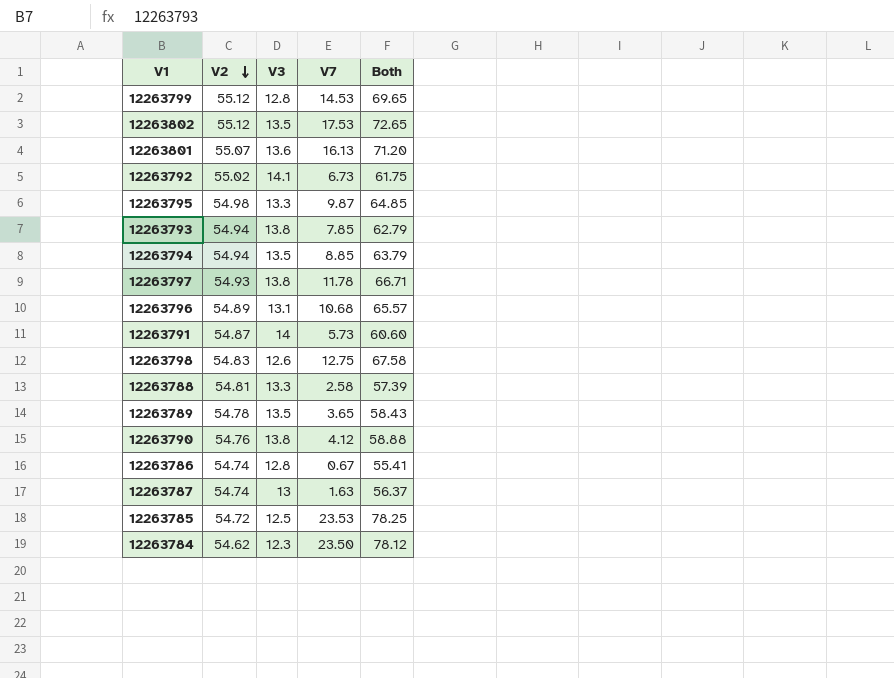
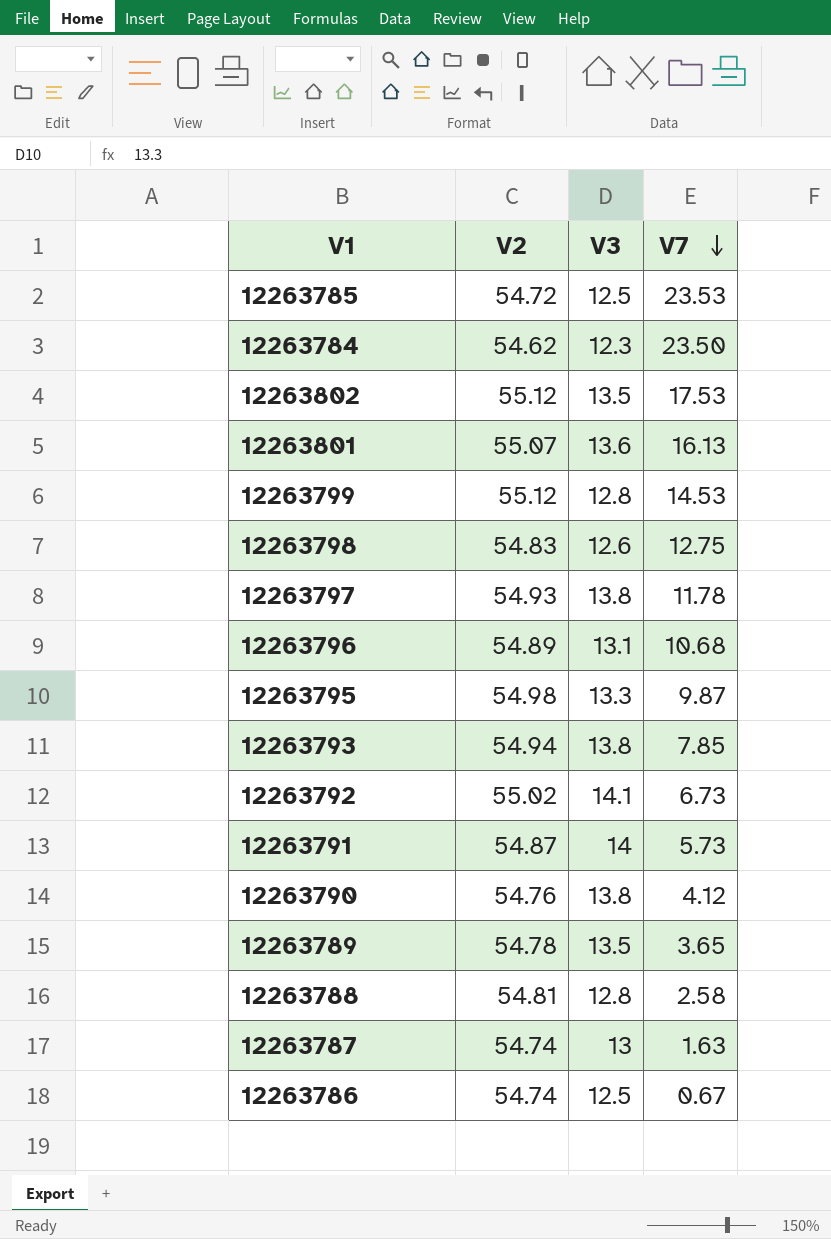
row order: V2 descending -> V7 descending
column Both | formula: [V2] + [V7] -> none
row 12263794: 54.94 | 13.5 | 8.85 | 63.79 -> none
12263788 | V3: 13.3 -> 12.8
12263786 | V3: 12.8 -> 12.5

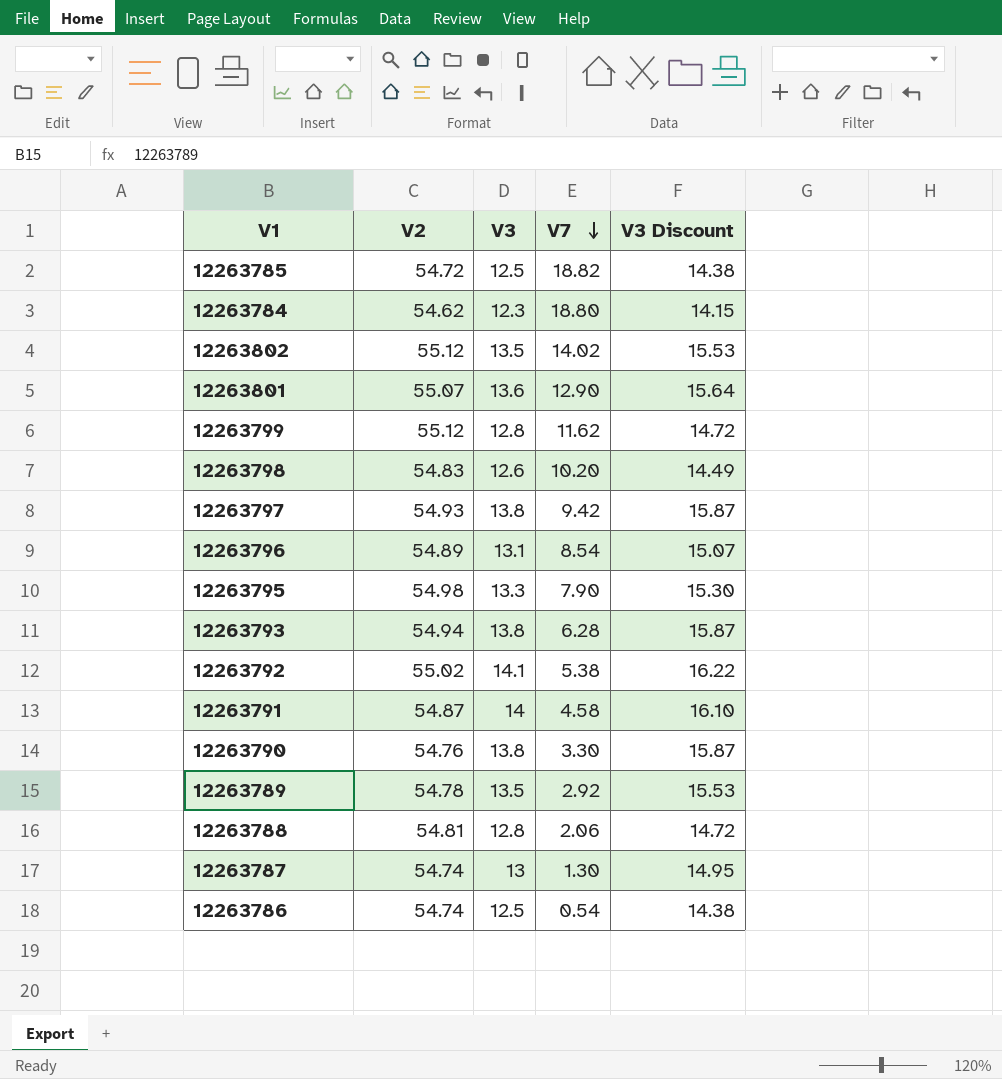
column V3 Discount | formula: none -> [V3] * 1.15
12263785 | V7: 23.53 -> 18.82
12263784 | V7: 23.50 -> 18.80
12263802 | V7: 17.53 -> 14.02
12263801 | V7: 16.13 -> 12.90
12263799 | V7: 14.53 -> 11.62
12263798 | V7: 12.75 -> 10.20
12263797 | V7: 11.78 -> 9.42
12263796 | V7: 10.68 -> 8.54
12263795 | V7: 9.87 -> 7.90
12263793 | V7: 7.85 -> 6.28
12263792 | V7: 6.73 -> 5.38
12263791 | V7: 5.73 -> 4.58
12263790 | V7: 4.12 -> 3.30
12263789 | V7: 3.65 -> 2.92
12263788 | V7: 2.58 -> 2.06
12263787 | V7: 1.63 -> 1.30
12263786 | V7: 0.67 -> 0.54

